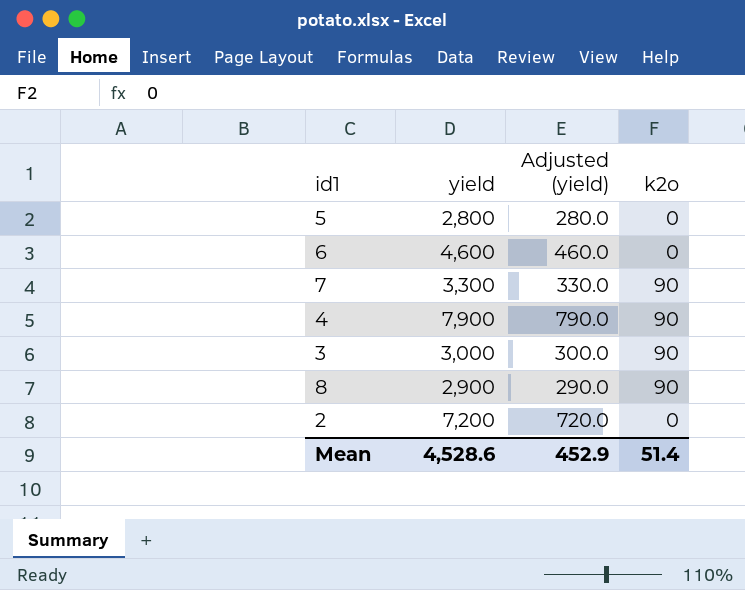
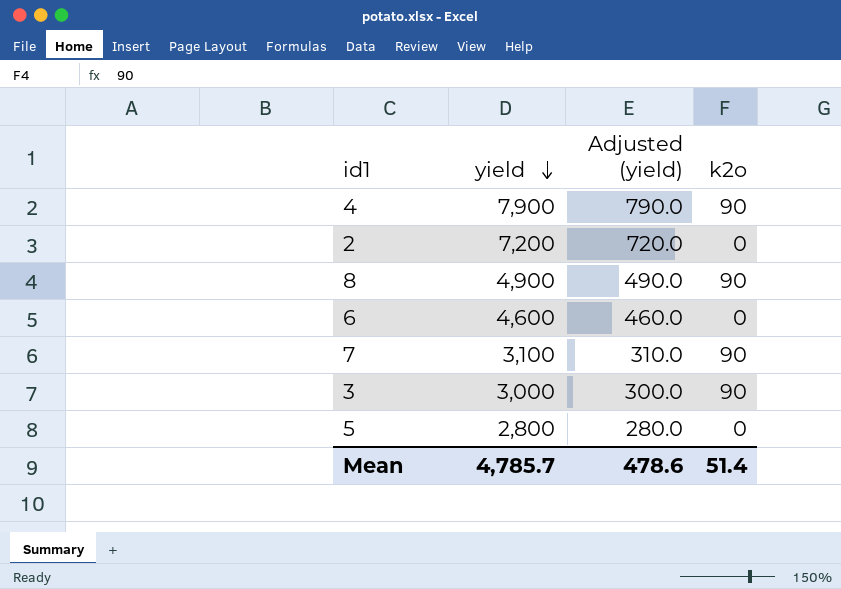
row order: none -> yield descending
8 | yield: 2,900 -> 4,900
8 | Adjusted (yield): 290.0 -> 490.0
7 | yield: 3,300 -> 3,100
7 | Adjusted (yield): 330.0 -> 310.0
Mean | yield: 4,528.6 -> 4,785.7
Mean | Adjusted (yield): 452.9 -> 478.6

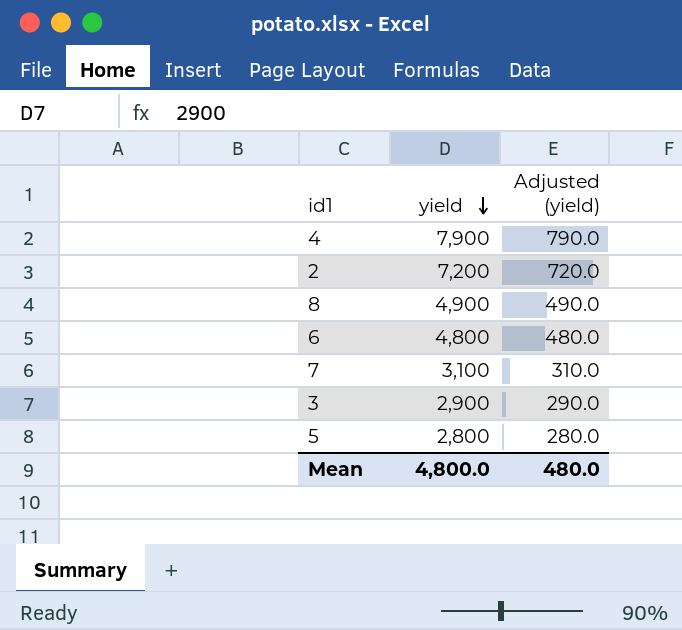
column k2o | position: 4 -> none
6 | yield: 4,600 -> 4,800
6 | Adjusted (yield): 460.0 -> 480.0
3 | yield: 3,000 -> 2,900
3 | Adjusted (yield): 300.0 -> 290.0
Mean | yield: 4,785.7 -> 4,800.0
Mean | Adjusted (yield): 478.6 -> 480.0

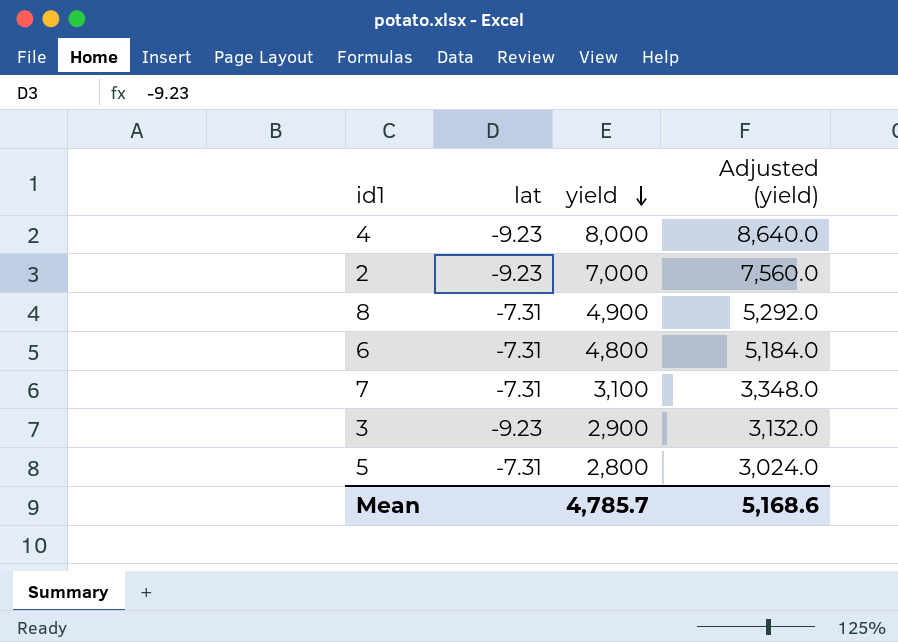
column lat | position: none -> 2
column Adjusted (yield) | formula: [yield] * 0.1 -> [yield] * 1.08
4 | yield: 7,900 -> 8,000
2 | yield: 7,200 -> 7,000
Mean | yield: 4,800.0 -> 4,785.7
Mean | Adjusted (yield): 480.0 -> 5,168.6

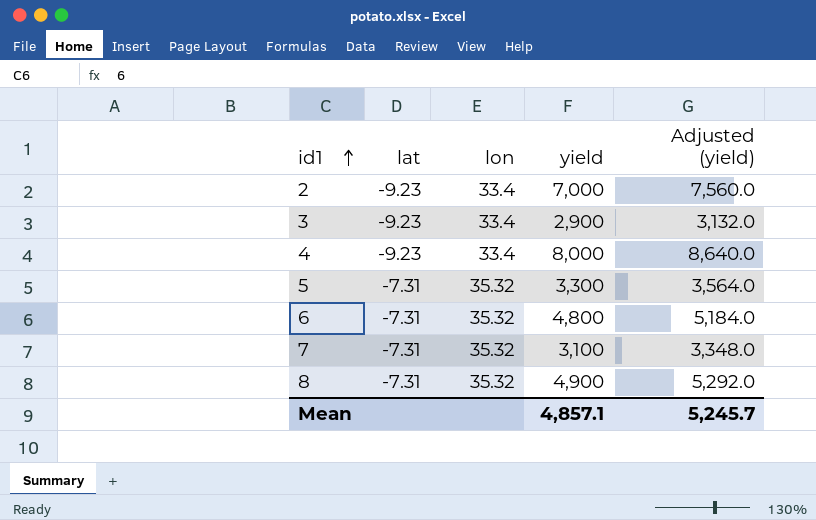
row order: yield descending -> id1 ascending
column lon | position: none -> 3
5 | yield: 2,800 -> 3,300
5 | Adjusted (yield): 3,024.0 -> 3,564.0
Mean | yield: 4,785.7 -> 4,857.1
Mean | Adjusted (yield): 5,168.6 -> 5,245.7

